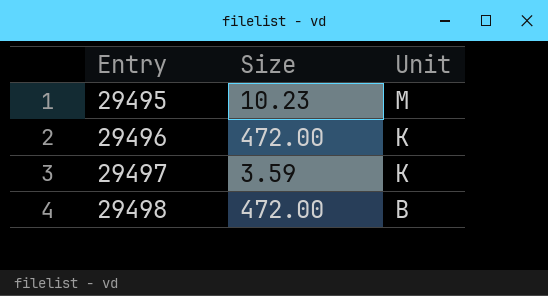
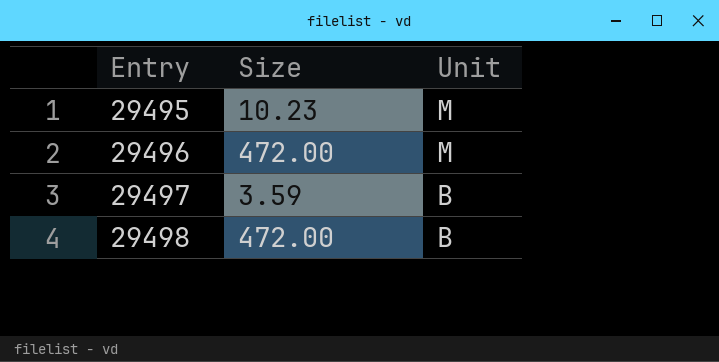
29496 | Unit: K -> M
29497 | Unit: K -> B

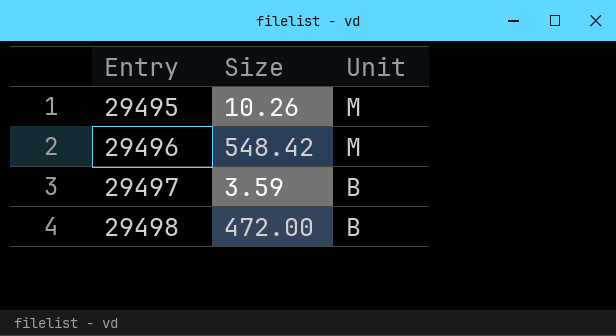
29495 | Size: 10.23 -> 10.26
29496 | Size: 472.00 -> 548.42

